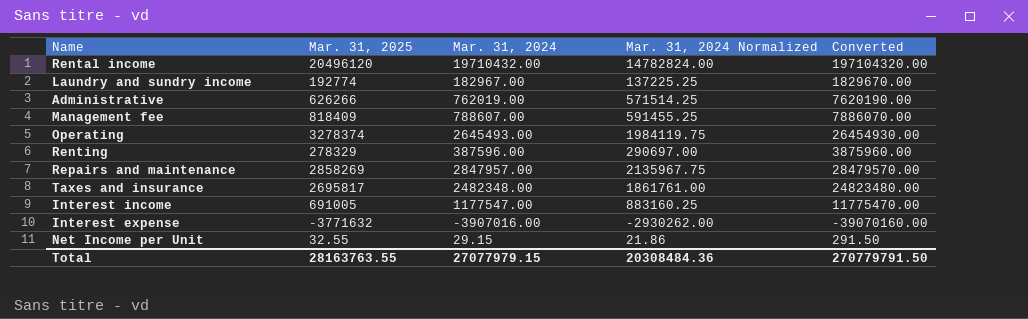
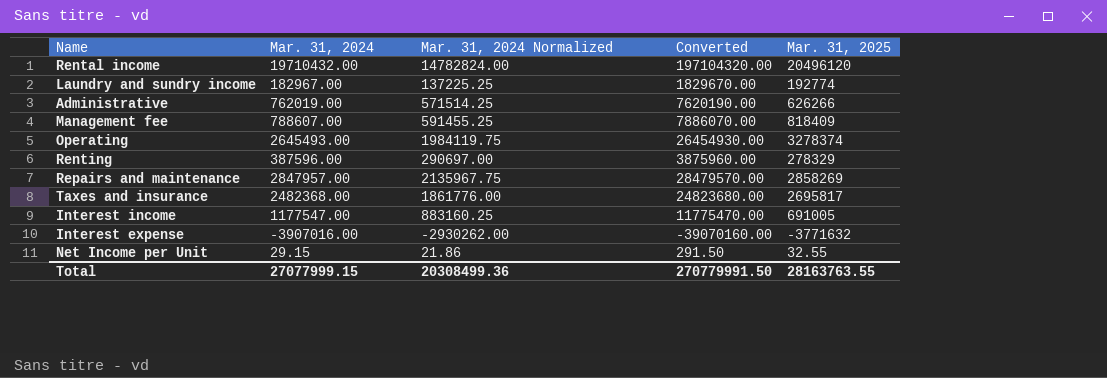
column Mar. 31, 2025 | position: 2 -> 5
Taxes and insurance | Mar. 31, 2024: 2482348.00 -> 2482368.00
Taxes and insurance | Mar. 31, 2024 Normalized: 1861761.00 -> 1861776.00
Taxes and insurance | Converted: 24823480.00 -> 24823680.00
Total | Mar. 31, 2024: 27077979.15 -> 27077999.15
Total | Mar. 31, 2024 Normalized: 20308484.36 -> 20308499.36
Total | Converted: 270779791.50 -> 270779991.50

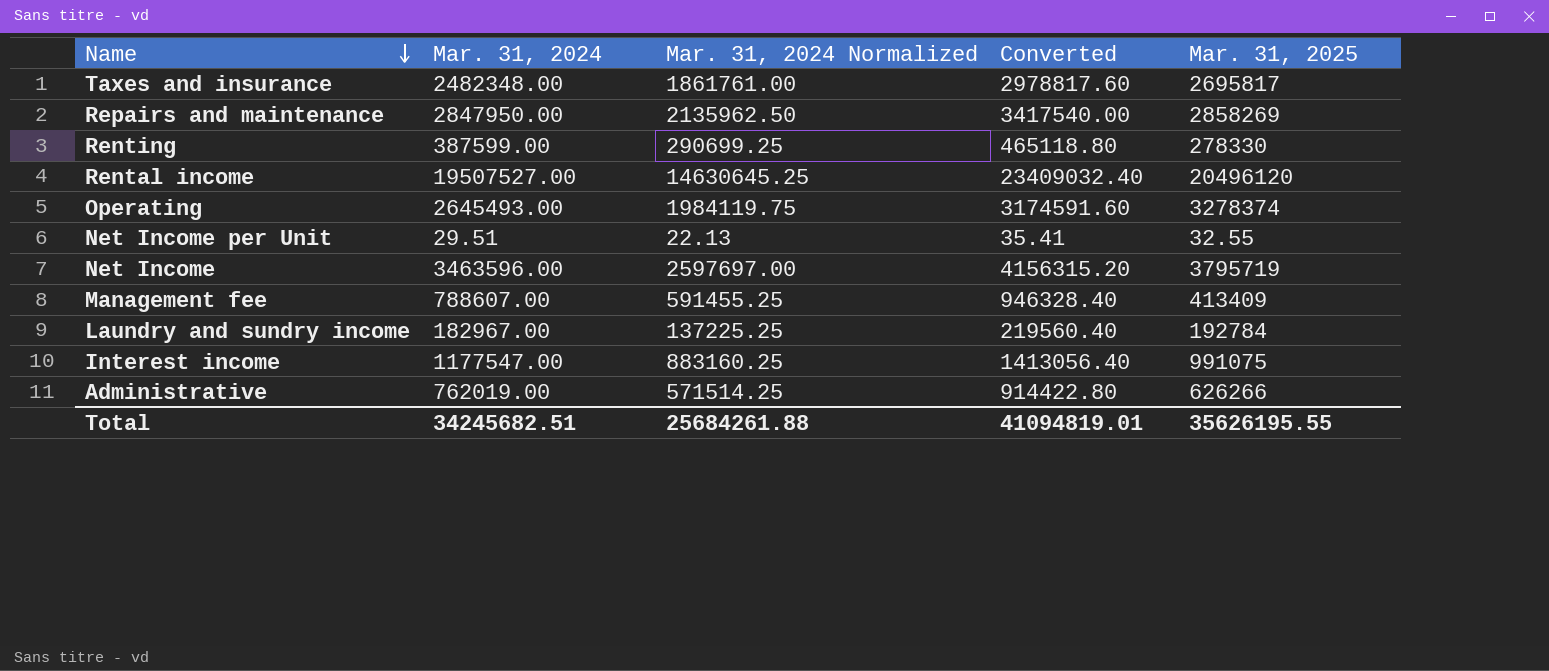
row order: none -> Name descending
column Converted | formula: [Mar. 31, 2024] * 10 -> [Mar. 31, 2024] * 1.2
row Interest expense: -3907016.00 | -2930262.00 | -39070160.00 | -3771632 -> none
Taxes and insurance | Mar. 31, 2024: 2482368.00 -> 2482348.00
Taxes and insurance | Mar. 31, 2024 Normalized: 1861776.00 -> 1861761.00
Repairs and maintenance | Mar. 31, 2024: 2847957.00 -> 2847950.00
Repairs and maintenance | Mar. 31, 2024 Normalized: 2135967.75 -> 2135962.50
Renting | Mar. 31, 2024: 387596.00 -> 387599.00
Renting | Mar. 31, 2024 Normalized: 290697.00 -> 290699.25
Renting | Mar. 31, 2025: 278329 -> 278330
Rental income | Mar. 31, 2024: 19710432.00 -> 19507527.00
Rental income | Mar. 31, 2024 Normalized: 14782824.00 -> 14630645.25
Net Income per Unit | Mar. 31, 2024: 29.15 -> 29.51
Net Income per Unit | Mar. 31, 2024 Normalized: 21.86 -> 22.13
row Net Income: none -> 3463596.00 | 2597697.00 | 4156315.20 | 3795719
Management fee | Mar. 31, 2025: 818409 -> 413409
Laundry and sundry income | Mar. 31, 2025: 192774 -> 192784
Interest income | Mar. 31, 2025: 691005 -> 991075
Total | Mar. 31, 2024: 27077999.15 -> 34245682.51
Total | Mar. 31, 2024 Normalized: 20308499.36 -> 25684261.88
Total | Converted: 270779991.50 -> 41094819.01
Total | Mar. 31, 2025: 28163763.55 -> 35626195.55

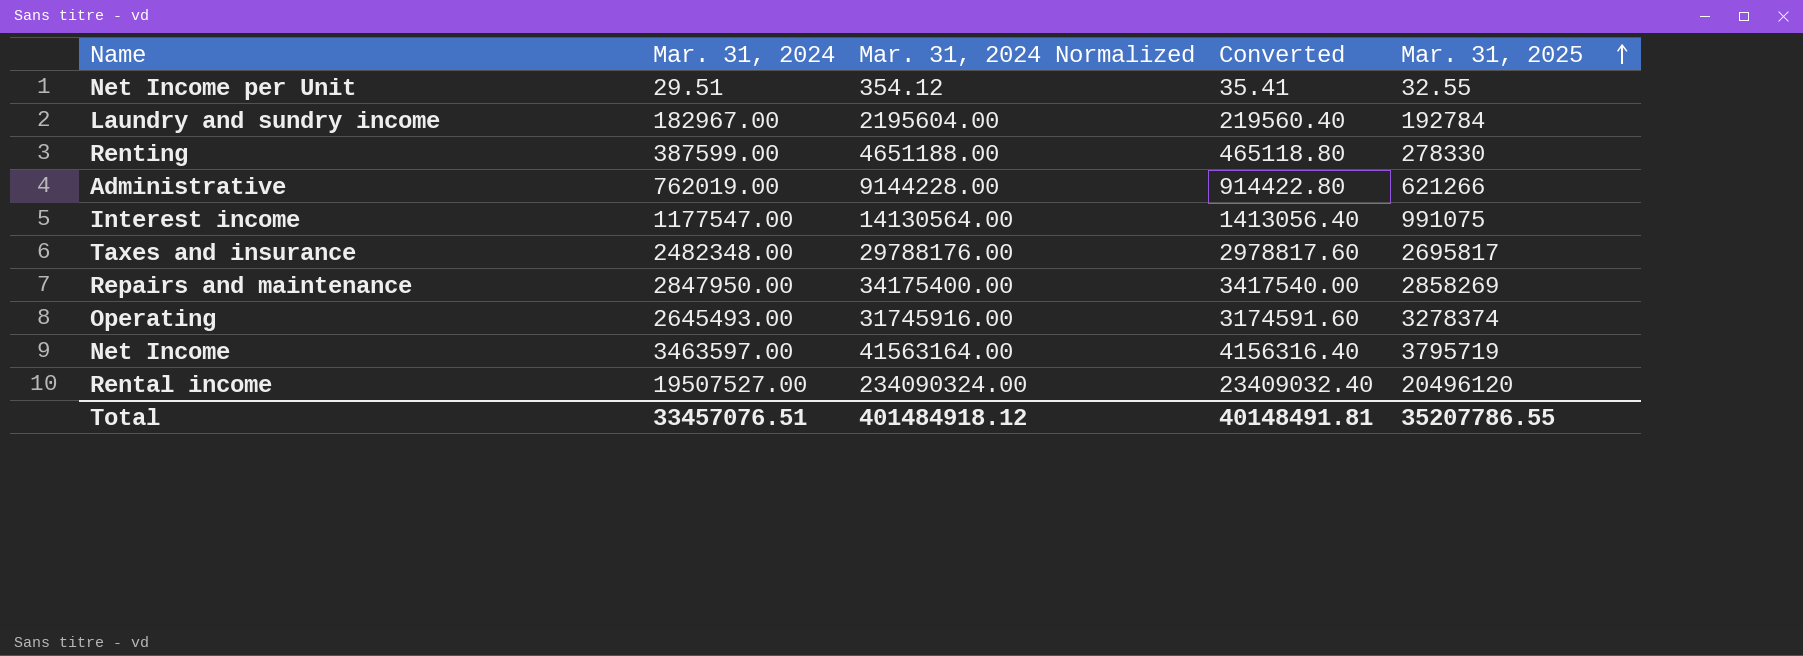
row order: Name descending -> Mar. 31, 2025 ascending
column Mar. 31, 2024 Normalized | formula: [Mar. 31, 2024] * 0.75 -> [Mar. 31, 2024] * 12
row Management fee: 788607.00 | 591455.25 | 946328.40 | 413409 -> none
Administrative | Mar. 31, 2025: 626266 -> 621266
Net Income | Mar. 31, 2024: 3463596.00 -> 3463597.00
Net Income | Converted: 4156315.20 -> 4156316.40
Total | Mar. 31, 2024: 34245682.51 -> 33457076.51
Total | Mar. 31, 2024 Normalized: 25684261.88 -> 401484918.12
Total | Converted: 41094819.01 -> 40148491.81
Total | Mar. 31, 2025: 35626195.55 -> 35207786.55

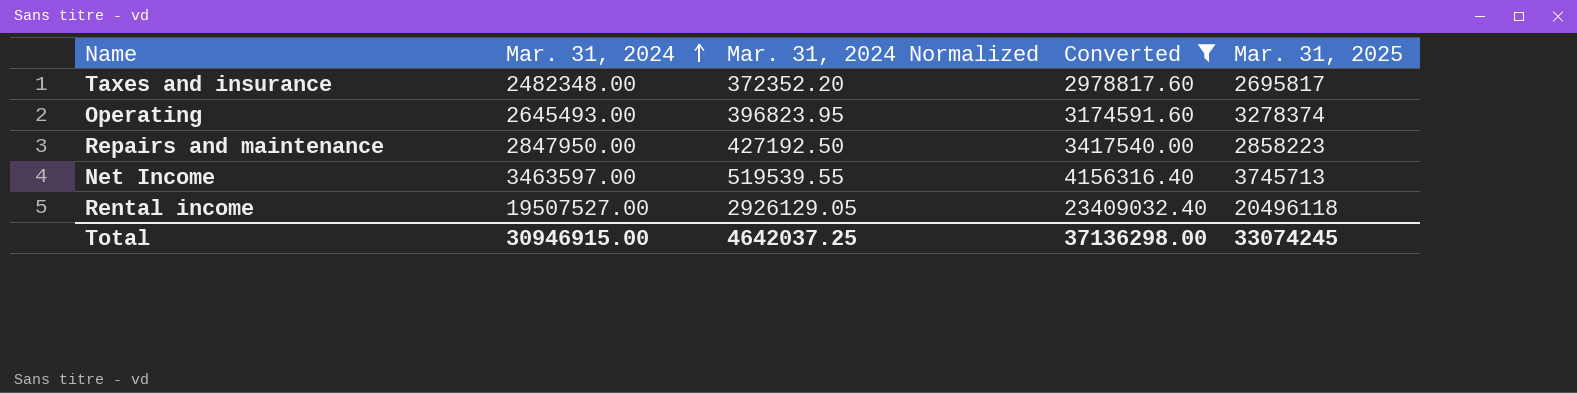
filter: none -> Converted >= 2978817.60
row order: Mar. 31, 2025 ascending -> Mar. 31, 2024 ascending
column Mar. 31, 2024 Normalized | formula: [Mar. 31, 2024] * 12 -> [Mar. 31, 2024] * 0.15
Repairs and maintenance | Mar. 31, 2025: 2858269 -> 2858223
Net Income | Mar. 31, 2025: 3795719 -> 3745713
Rental income | Mar. 31, 2025: 20496120 -> 20496118
Total | Mar. 31, 2024: 33457076.51 -> 30946915.00
Total | Mar. 31, 2024 Normalized: 401484918.12 -> 4642037.25
Total | Converted: 40148491.81 -> 37136298.00
Total | Mar. 31, 2025: 35207786.55 -> 33074245

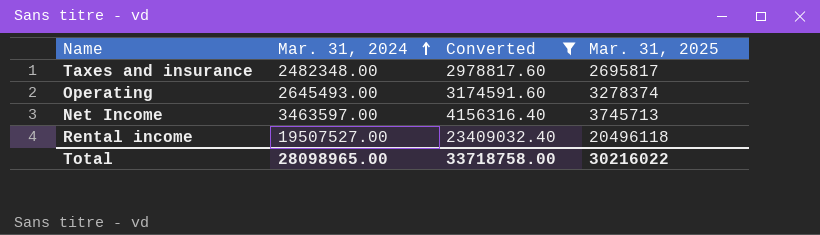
column Mar. 31, 2024 Normalized | formula: [Mar. 31, 2024] * 0.15 -> none
row Repairs and maintenance: 2847950.00 | 427192.50 | 3417540.00 | 2858223 -> none
Total | Mar. 31, 2024: 30946915.00 -> 28098965.00
Total | Converted: 37136298.00 -> 33718758.00
Total | Mar. 31, 2025: 33074245 -> 30216022

